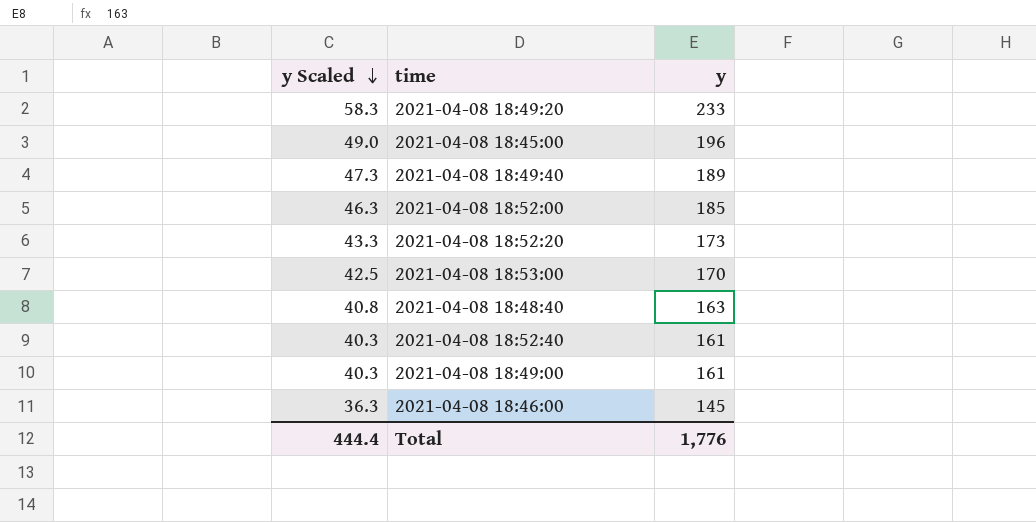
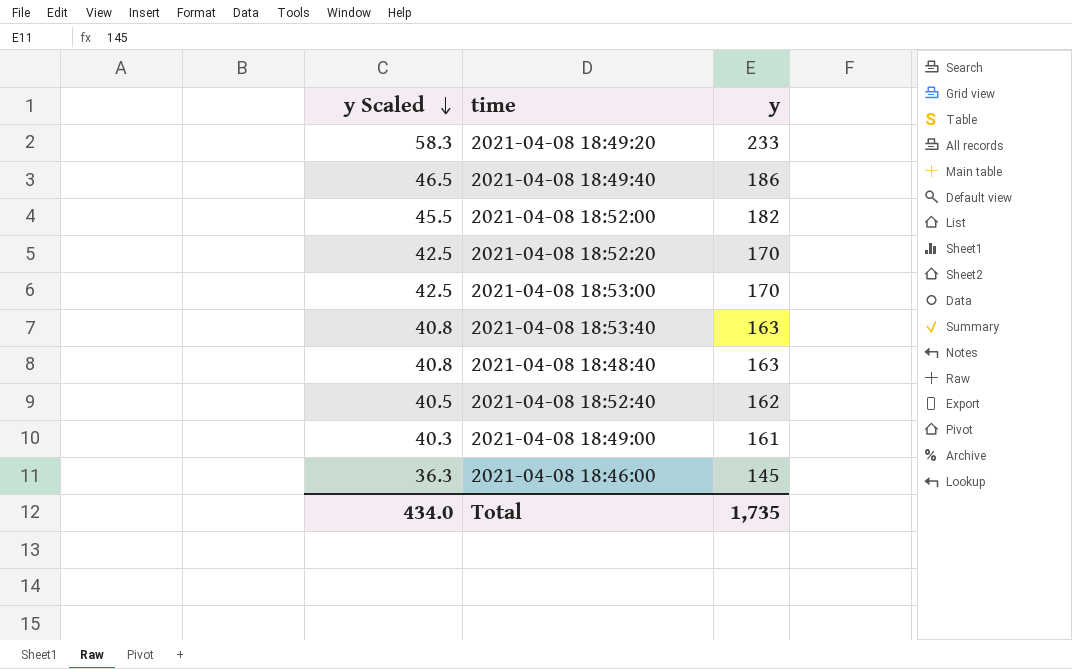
row 2021-04-08 18:45:00: 49.0 | 196 -> none
2021-04-08 18:49:40 | y Scaled: 47.3 -> 46.5
2021-04-08 18:49:40 | y: 189 -> 186
2021-04-08 18:52:00 | y Scaled: 46.3 -> 45.5
2021-04-08 18:52:00 | y: 185 -> 182
2021-04-08 18:52:20 | y Scaled: 43.3 -> 42.5
2021-04-08 18:52:20 | y: 173 -> 170
row 2021-04-08 18:53:40: none -> 40.8 | 163
2021-04-08 18:52:40 | y Scaled: 40.3 -> 40.5
2021-04-08 18:52:40 | y: 161 -> 162
Total | y Scaled: 444.4 -> 434.0
Total | y: 1,776 -> 1,735

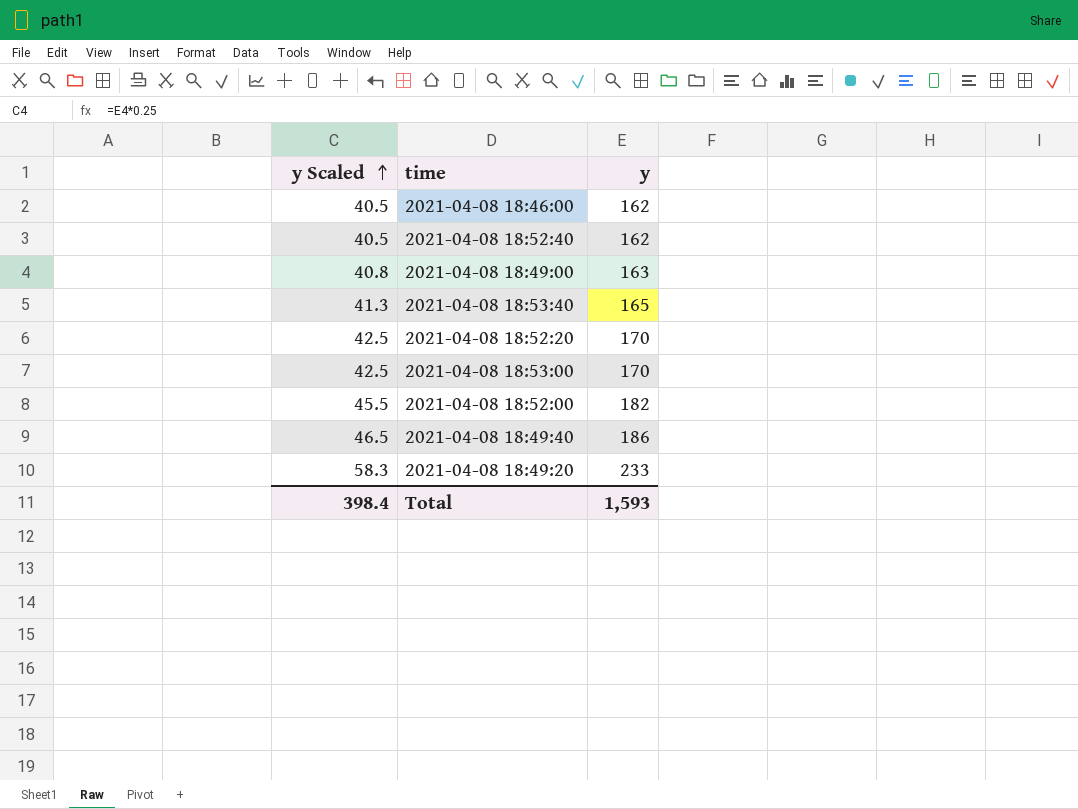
row order: y Scaled descending -> y Scaled ascending
row 2021-04-08 18:48:40: 40.8 | 163 -> none
2021-04-08 18:46:00 | y Scaled: 36.3 -> 40.5
2021-04-08 18:46:00 | y: 145 -> 162
2021-04-08 18:49:00 | y Scaled: 40.3 -> 40.8
2021-04-08 18:49:00 | y: 161 -> 163
2021-04-08 18:53:40 | y Scaled: 40.8 -> 41.3
2021-04-08 18:53:40 | y: 163 -> 165
Total | y Scaled: 434.0 -> 398.4
Total | y: 1,735 -> 1,593

